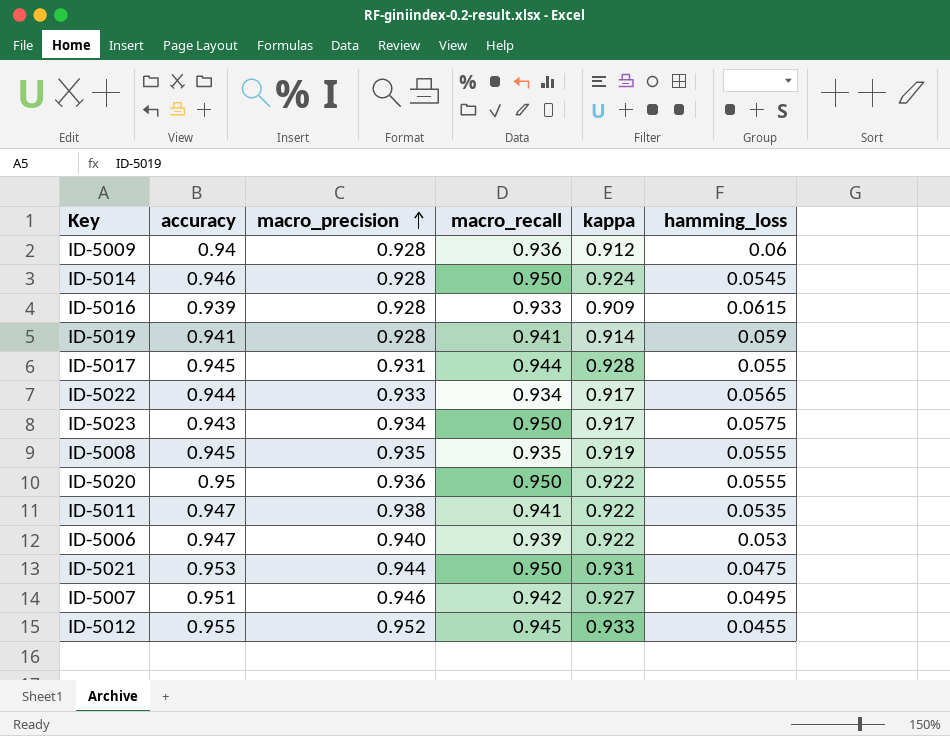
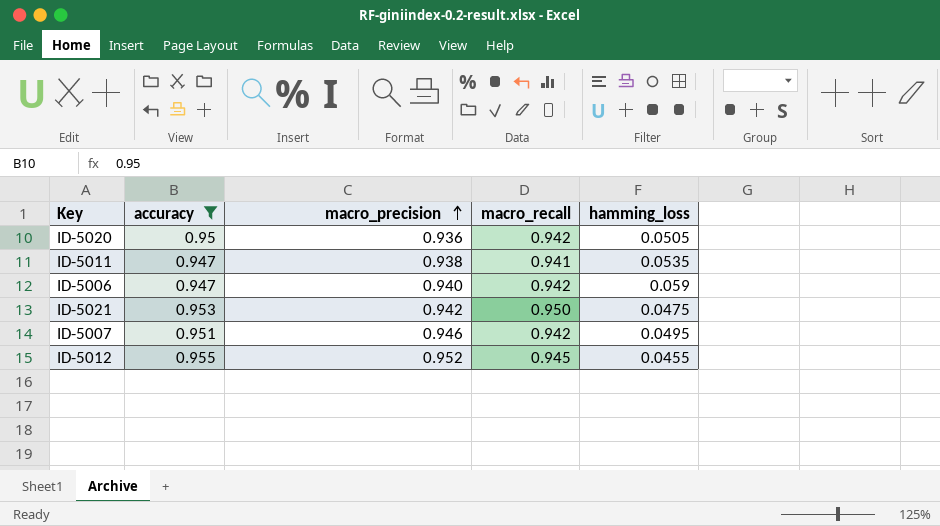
filter: none -> accuracy >= 0.947
column kappa | position: 5 -> none
ID-5020 | macro_recall: 0.950 -> 0.942
ID-5020 | hamming_loss: 0.0555 -> 0.0505
ID-5006 | macro_recall: 0.939 -> 0.942
ID-5006 | hamming_loss: 0.053 -> 0.059
ID-5021 | macro_precision: 0.944 -> 0.942

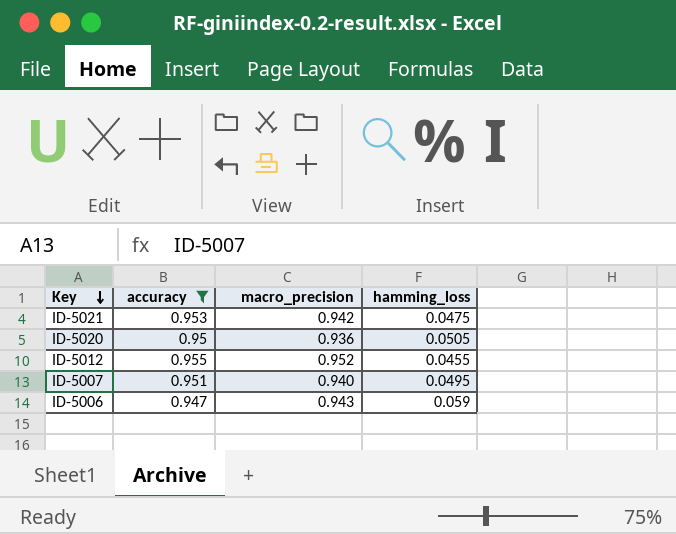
row order: macro_precision ascending -> Key descending
column macro_recall | position: 4 -> none
row ID-5011: 0.947 | 0.938 | 0.941 | 0.0535 -> none
ID-5007 | macro_precision: 0.946 -> 0.940
ID-5006 | macro_precision: 0.940 -> 0.943

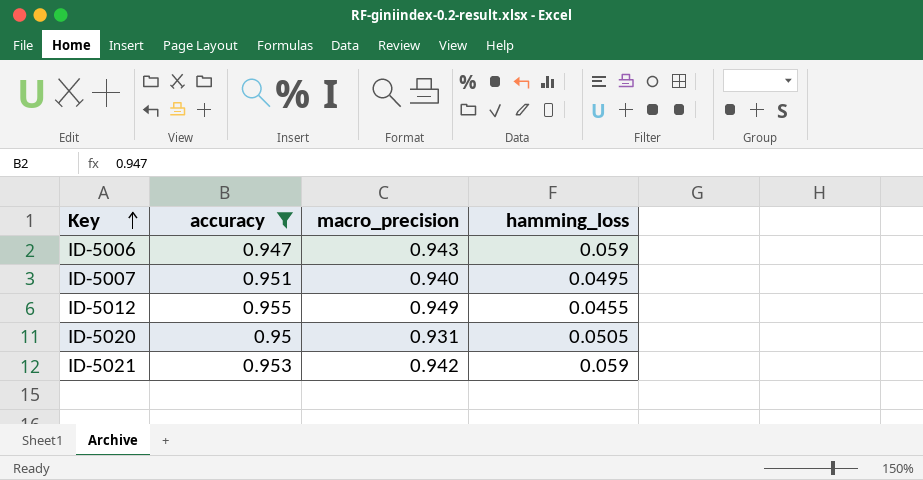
row order: Key descending -> Key ascending
ID-5012 | macro_precision: 0.952 -> 0.949
ID-5020 | macro_precision: 0.936 -> 0.931
ID-5021 | hamming_loss: 0.0475 -> 0.059

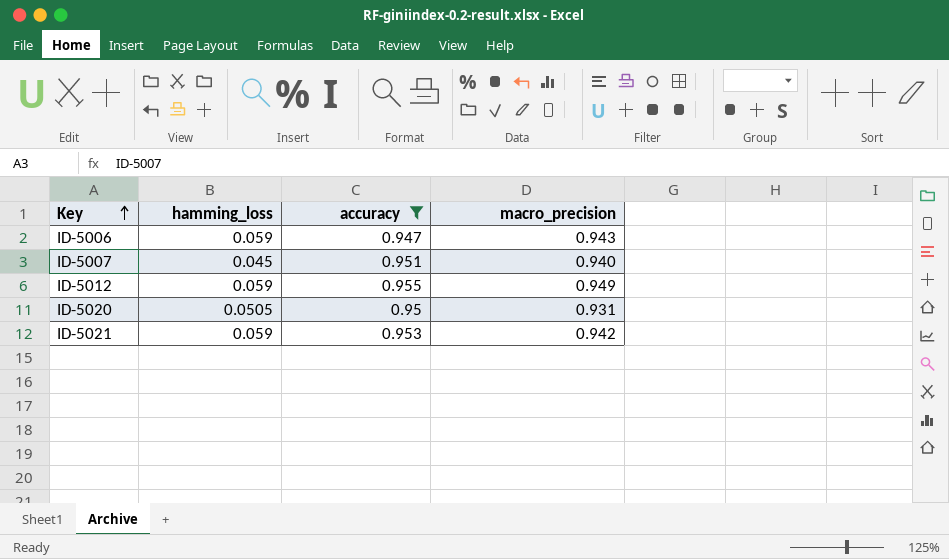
column hamming_loss | position: 4 -> 2
ID-5007 | hamming_loss: 0.0495 -> 0.045
ID-5012 | hamming_loss: 0.0455 -> 0.059

